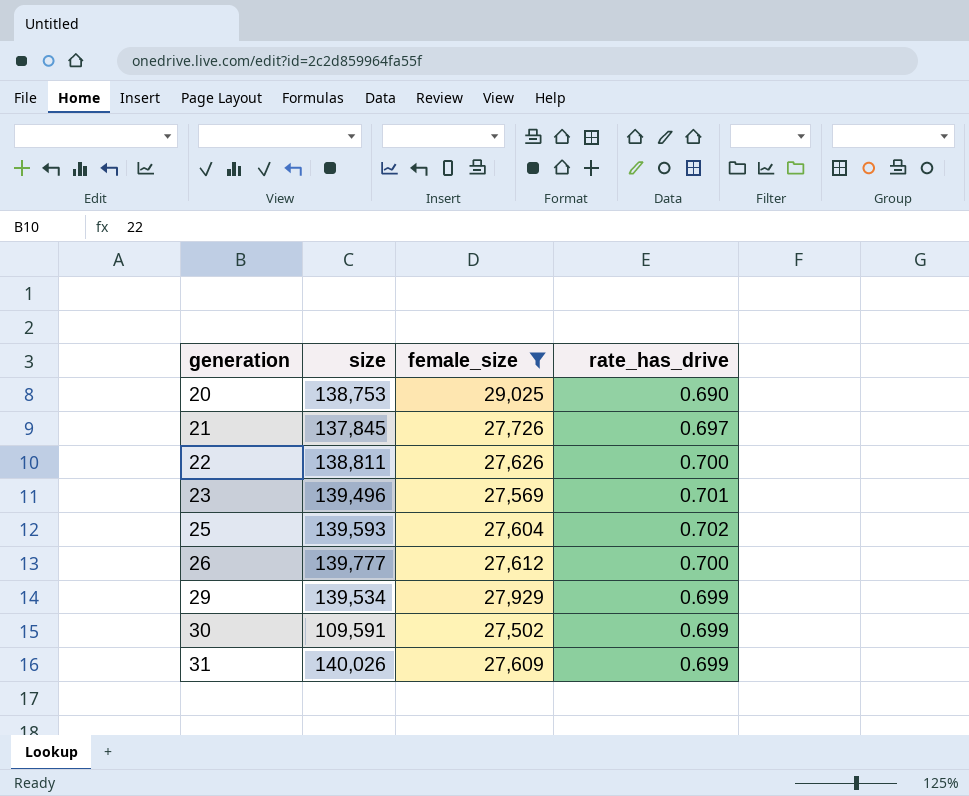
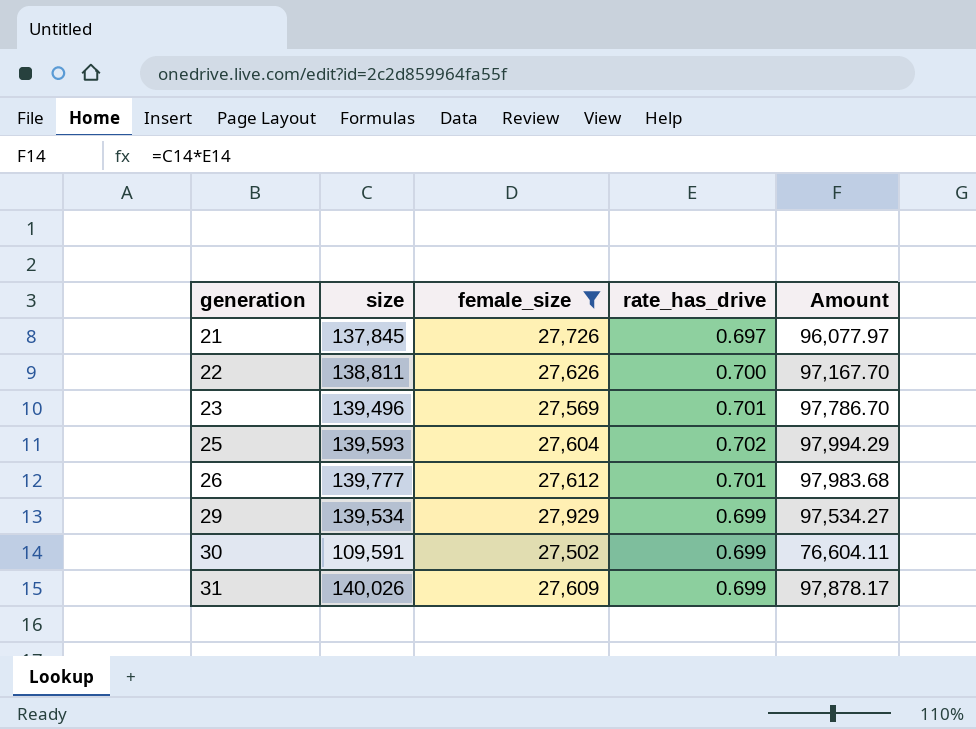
column Amount | formula: none -> [size] * [rate_has_drive]
row 20: 138,753 | 29,025 | 0.690 -> none
26 | rate_has_drive: 0.700 -> 0.701

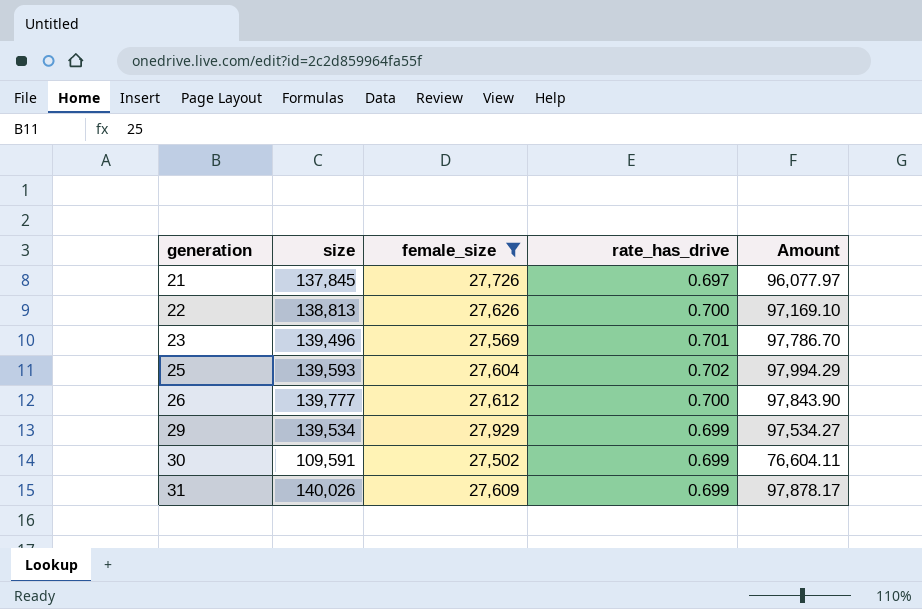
22 | size: 138,811 -> 138,813
22 | Amount: 97,167.70 -> 97,169.10
26 | rate_has_drive: 0.701 -> 0.700
26 | Amount: 97,983.68 -> 97,843.90

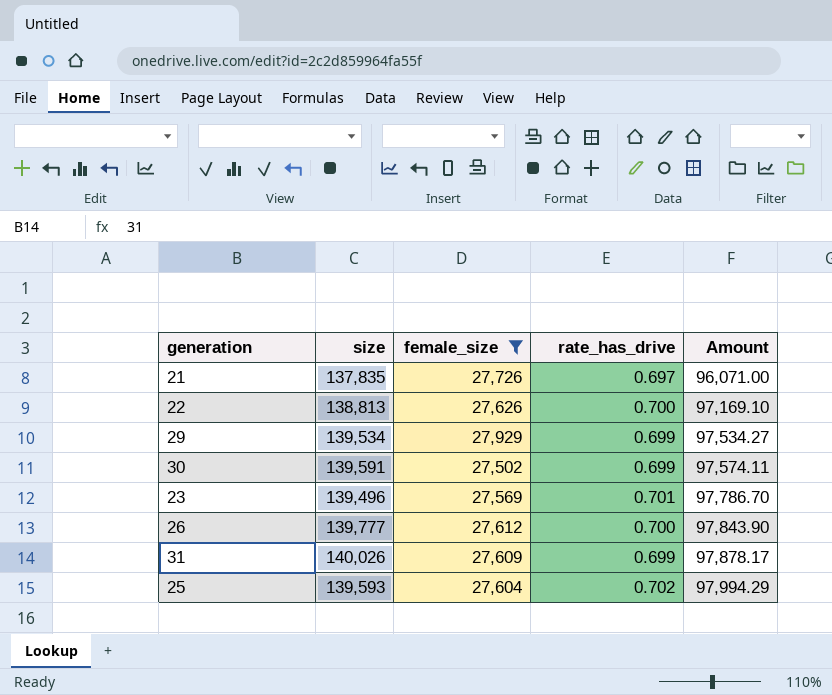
row order: generation ascending -> Amount ascending
21 | size: 137,845 -> 137,835
21 | Amount: 96,077.97 -> 96,071.00
30 | size: 109,591 -> 139,591
30 | Amount: 76,604.11 -> 97,574.11

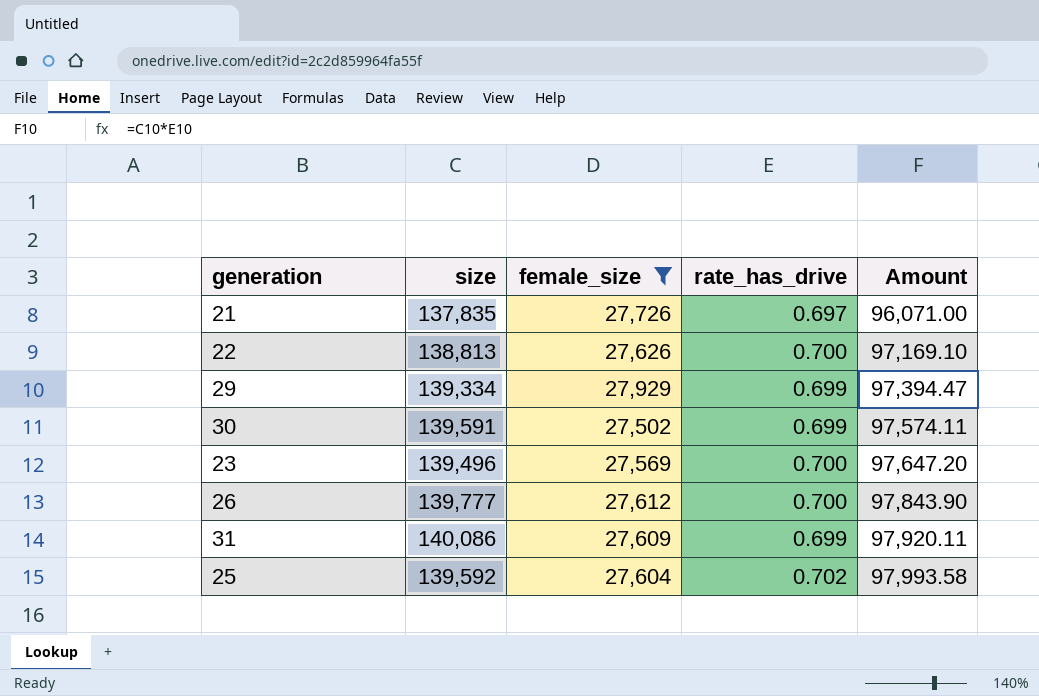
29 | size: 139,534 -> 139,334
29 | Amount: 97,534.27 -> 97,394.47
23 | rate_has_drive: 0.701 -> 0.700
23 | Amount: 97,786.70 -> 97,647.20
31 | size: 140,026 -> 140,086
31 | Amount: 97,878.17 -> 97,920.11
25 | size: 139,593 -> 139,592
25 | Amount: 97,994.29 -> 97,993.58

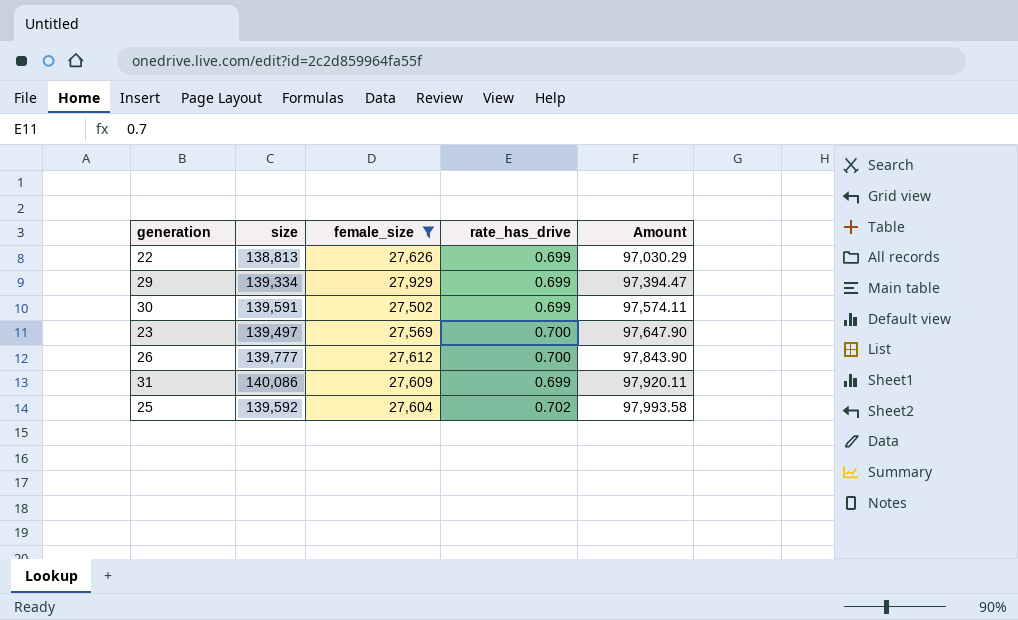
row 21: 137,835 | 27,726 | 0.697 | 96,071.00 -> none
22 | rate_has_drive: 0.700 -> 0.699
22 | Amount: 97,169.10 -> 97,030.29
23 | size: 139,496 -> 139,497
23 | Amount: 97,647.20 -> 97,647.90

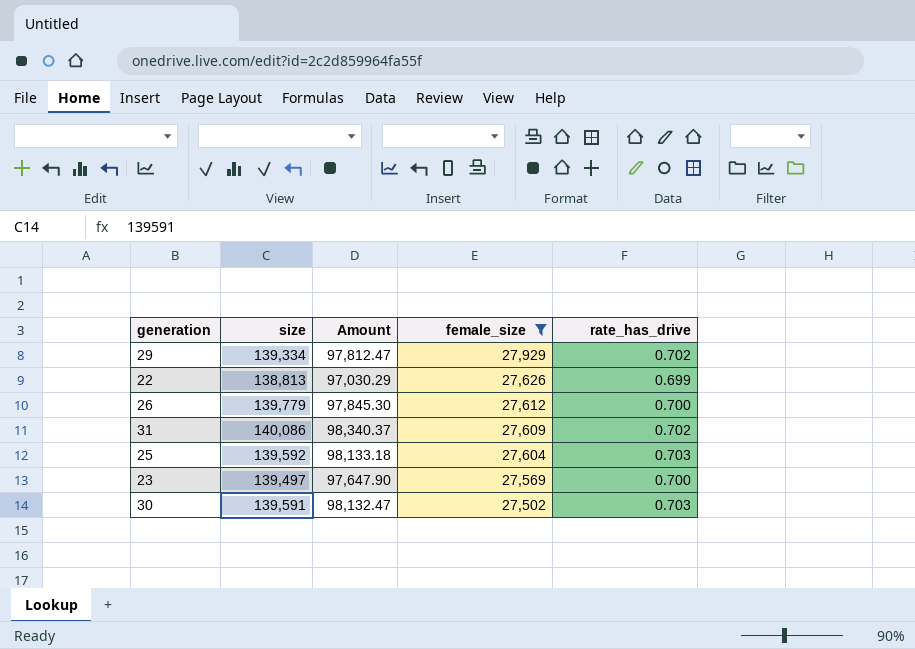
row order: Amount ascending -> female_size descending
column Amount | position: 5 -> 3
29 | Amount: 97,394.47 -> 97,812.47
29 | rate_has_drive: 0.699 -> 0.702
26 | size: 139,777 -> 139,779
26 | Amount: 97,843.90 -> 97,845.30
31 | Amount: 97,920.11 -> 98,340.37
31 | rate_has_drive: 0.699 -> 0.702
25 | Amount: 97,993.58 -> 98,133.18
25 | rate_has_drive: 0.702 -> 0.703
30 | Amount: 97,574.11 -> 98,132.47
30 | rate_has_drive: 0.699 -> 0.703

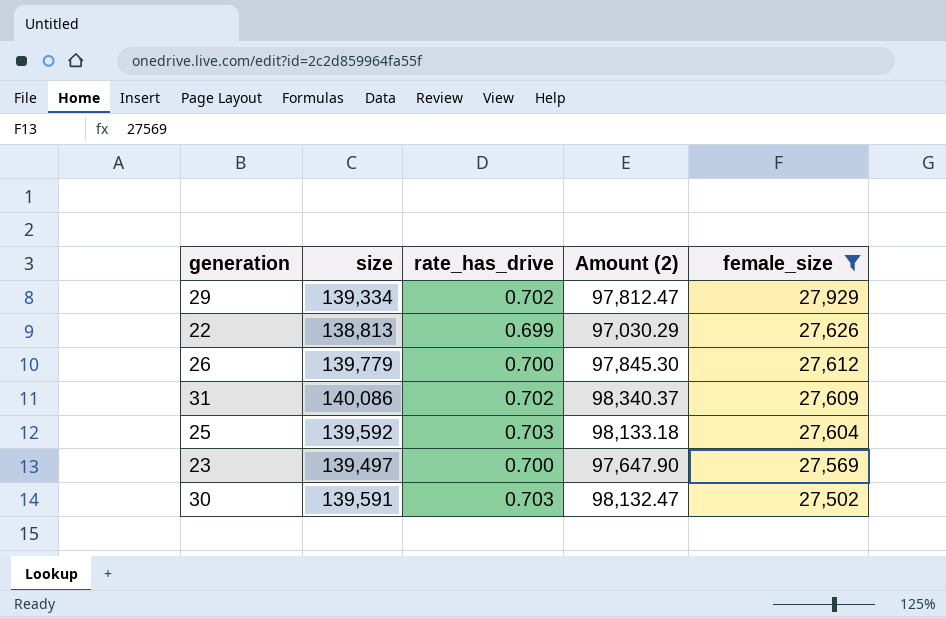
column rate_has_drive | position: 5 -> 3
column name: Amount -> Amount (2)

